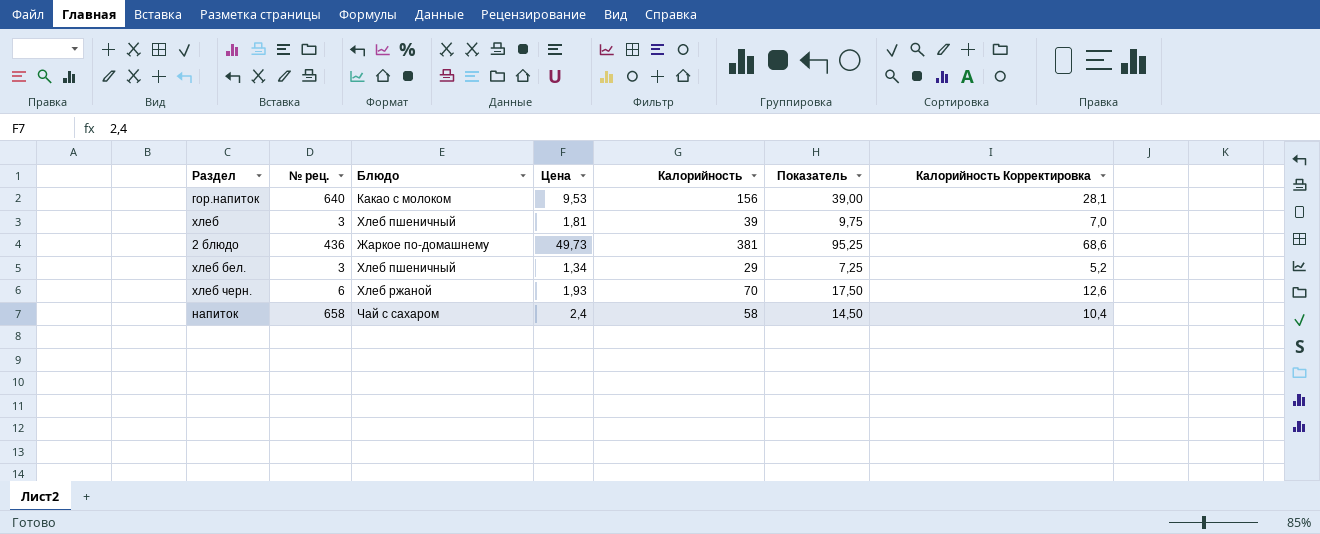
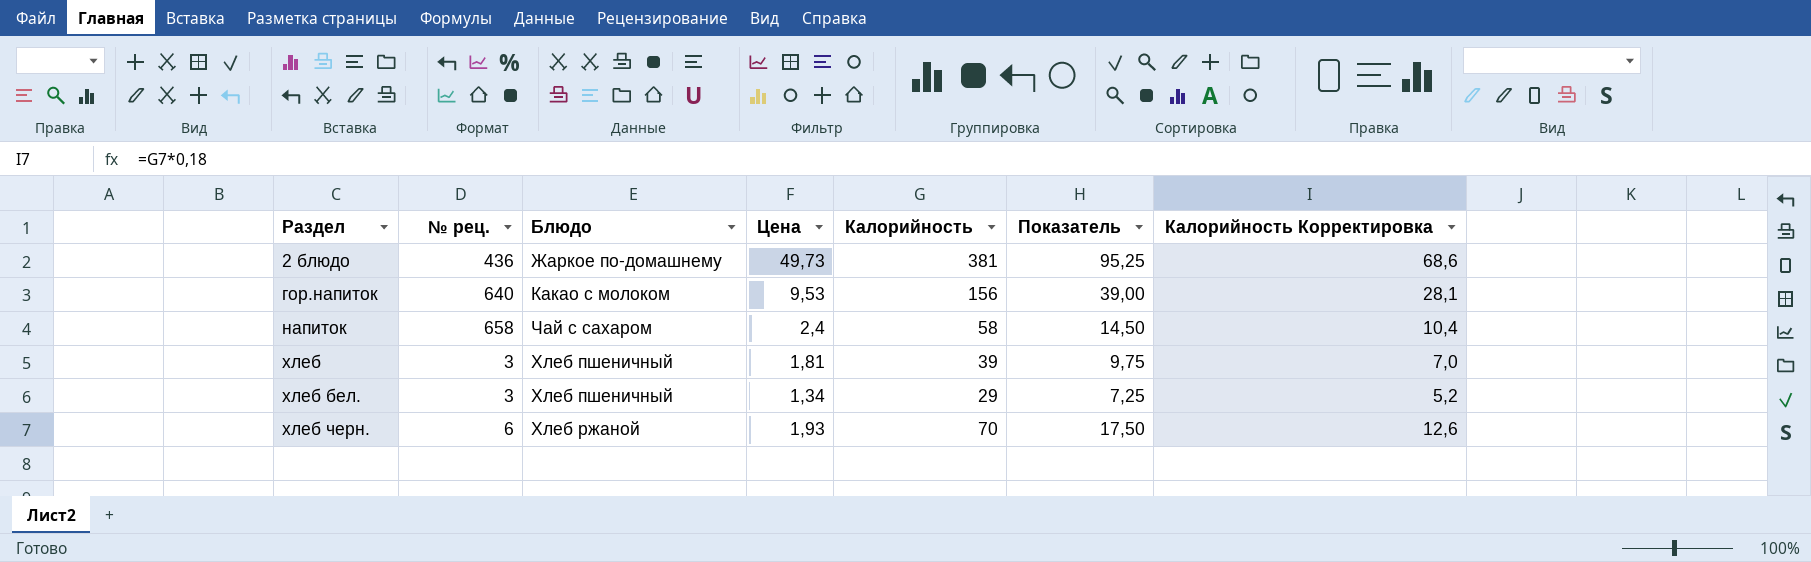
row order: none -> Раздел ascending

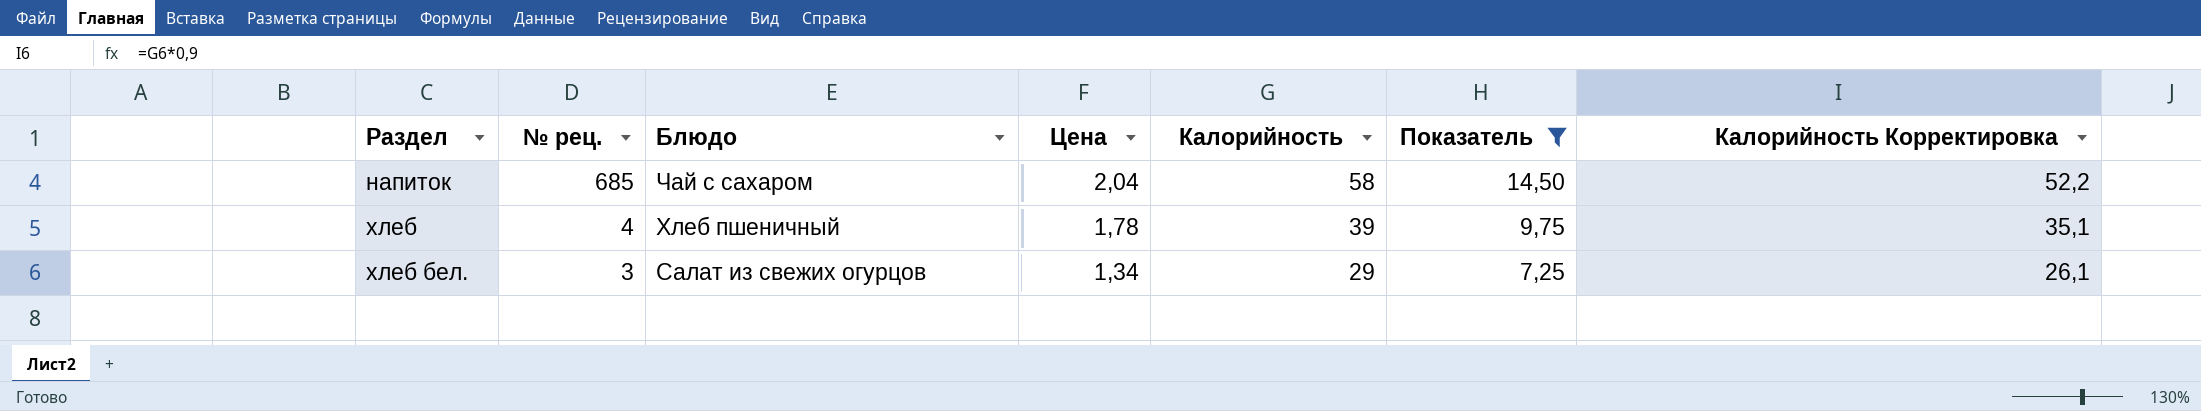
filter: none -> Показатель <= 14,50
column Калорийность Корректировка | formula: [Калорийность] * 0,18 -> [Калорийность] * 0,9
напиток | № рец.: 658 -> 685
напиток | Цена: 2,4 -> 2,04
хлеб | № рец.: 3 -> 4
хлеб | Цена: 1,81 -> 1,78
хлеб бел. | Блюдо: Хлеб пшеничный -> Салат из свежих огурцов

